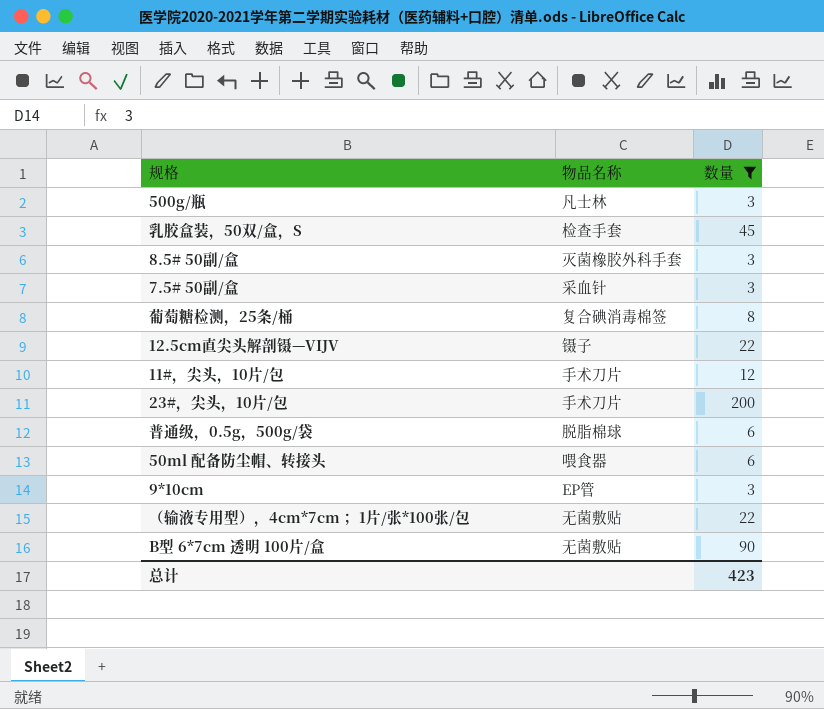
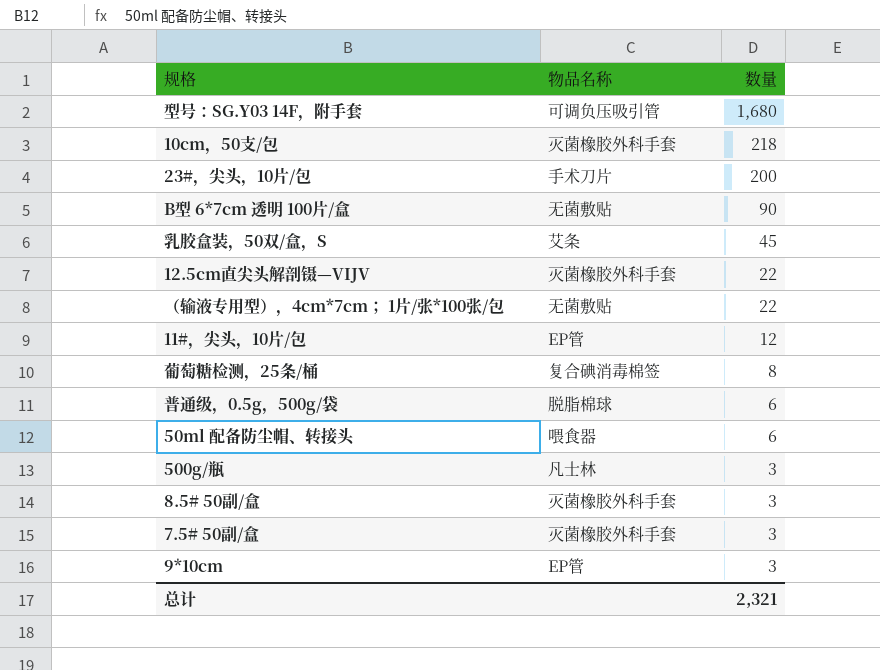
filter: 数量 <= 200 -> none
row order: none -> 数量 descending
乳胶盒装，50双/盒，S | 物品名称: 检查手套 -> 艾条
12.5cm直尖头解剖镊—VIJV | 物品名称: 镊子 -> 灭菌橡胶外科手套
11#，尖头，10片/包 | 物品名称: 手术刀片 -> EP管
7.5# 50副/盒 | 物品名称: 采血针 -> 灭菌橡胶外科手套
总计 | 数量: 423 -> 2,321

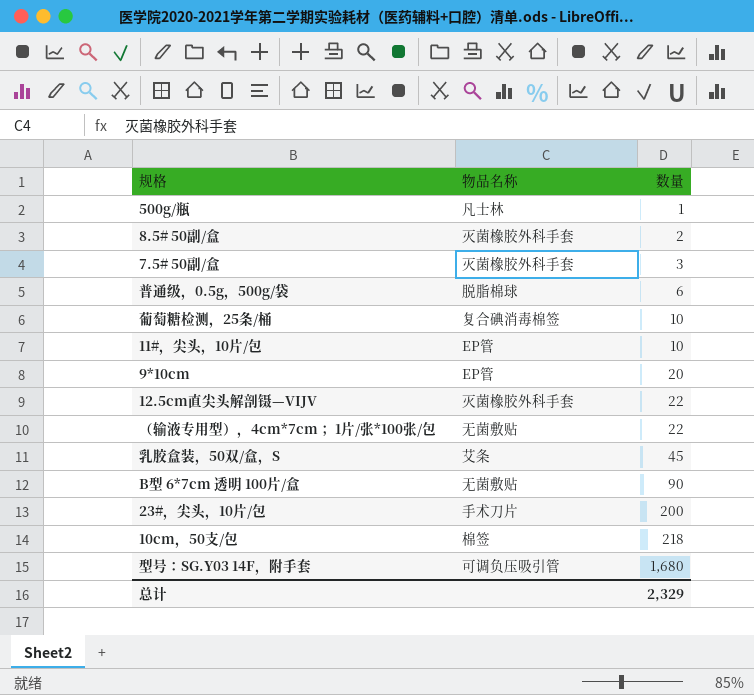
row order: 数量 descending -> 数量 ascending
row 50ml 配备防尘帽、转接头: 喂食器 | 6 -> none
500g/瓶 | 数量: 3 -> 1
8.5# 50副/盒 | 数量: 3 -> 2
葡萄糖检测，25条/桶 | 数量: 8 -> 10
11#，尖头，10片/包 | 数量: 12 -> 10
9*10cm | 数量: 3 -> 20
10cm，50支/包 | 物品名称: 灭菌橡胶外科手套 -> 棉签
总计 | 数量: 2,321 -> 2,329

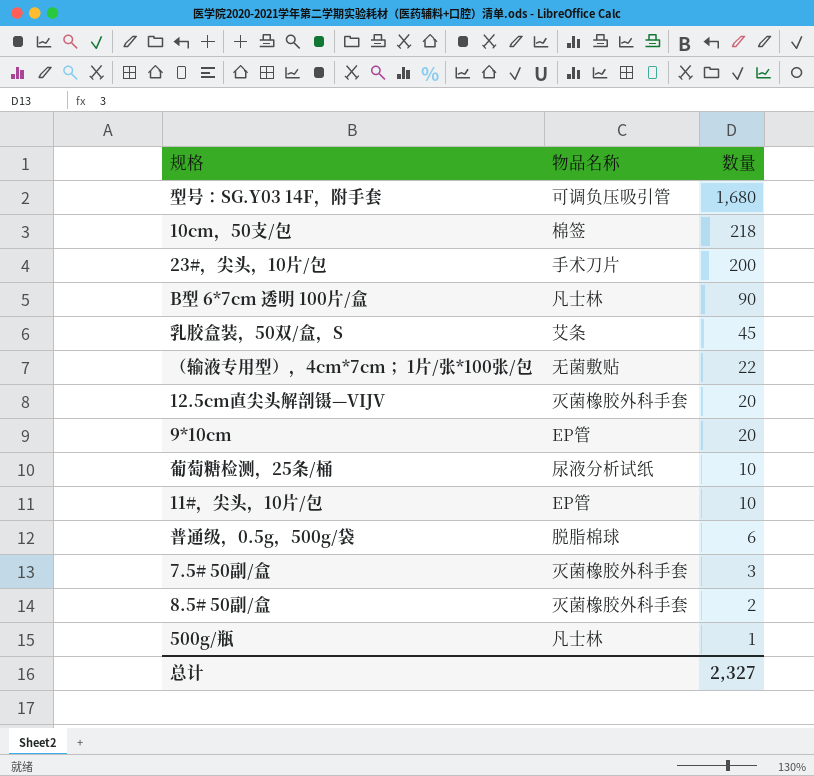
row order: 数量 ascending -> 数量 descending
B型 6*7cm 透明 100片/盒 | 物品名称: 无菌敷贴 -> 凡士林
12.5cm直尖头解剖镊—VIJV | 数量: 22 -> 20
葡萄糖检测，25条/桶 | 物品名称: 复合碘消毒棉签 -> 尿液分析试纸
总计 | 数量: 2,329 -> 2,327

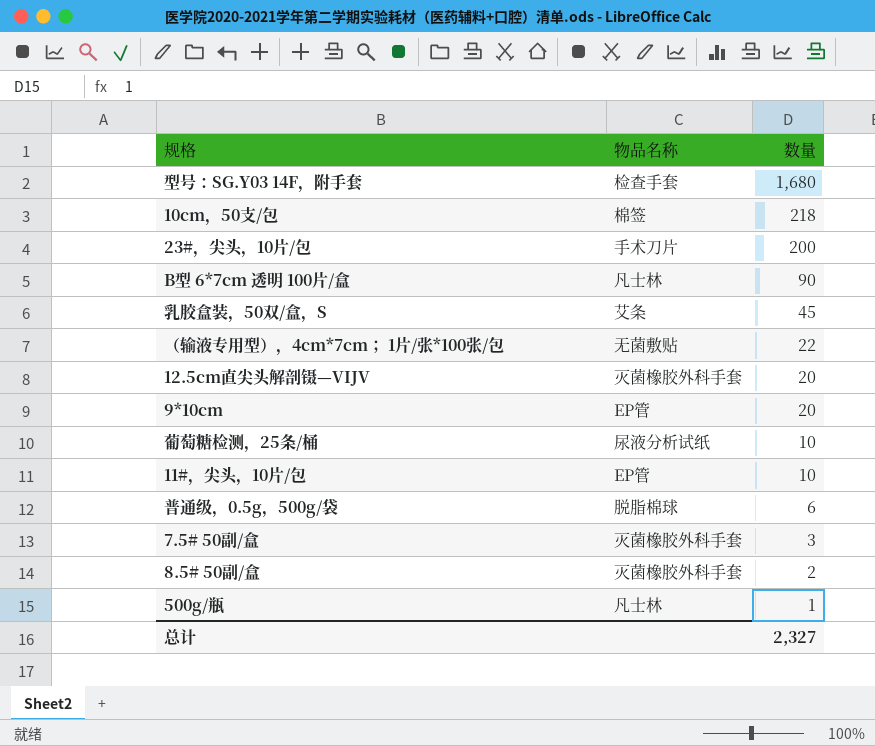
型号：SG.Y03 14F，附手套 | 物品名称: 可调负压吸引管 -> 检查手套

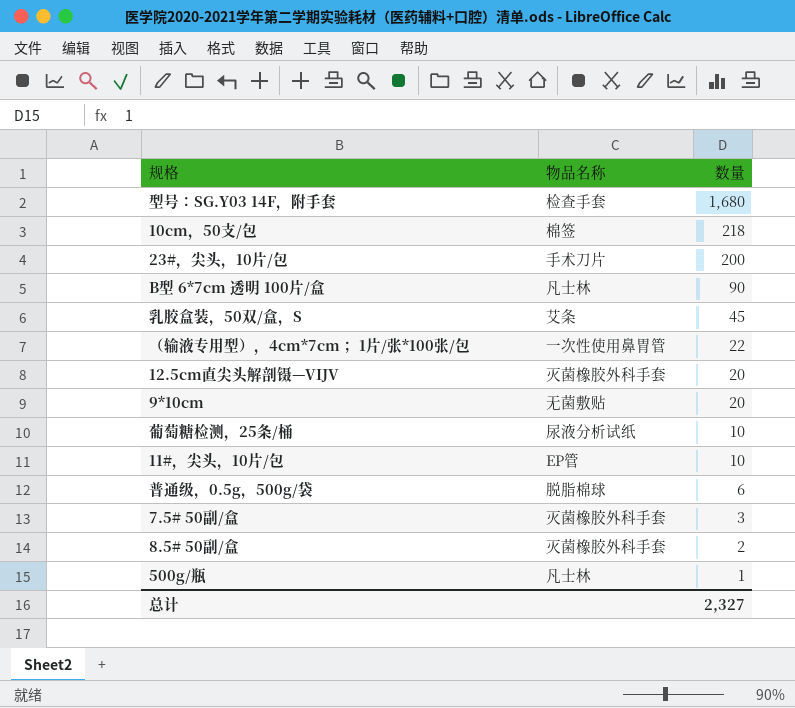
（输液专用型），4cm*7cm； 1片/张*100张/包 | 物品名称: 无菌敷贴 -> 一次性使用鼻胃管
9*10cm | 物品名称: EP管 -> 无菌敷贴

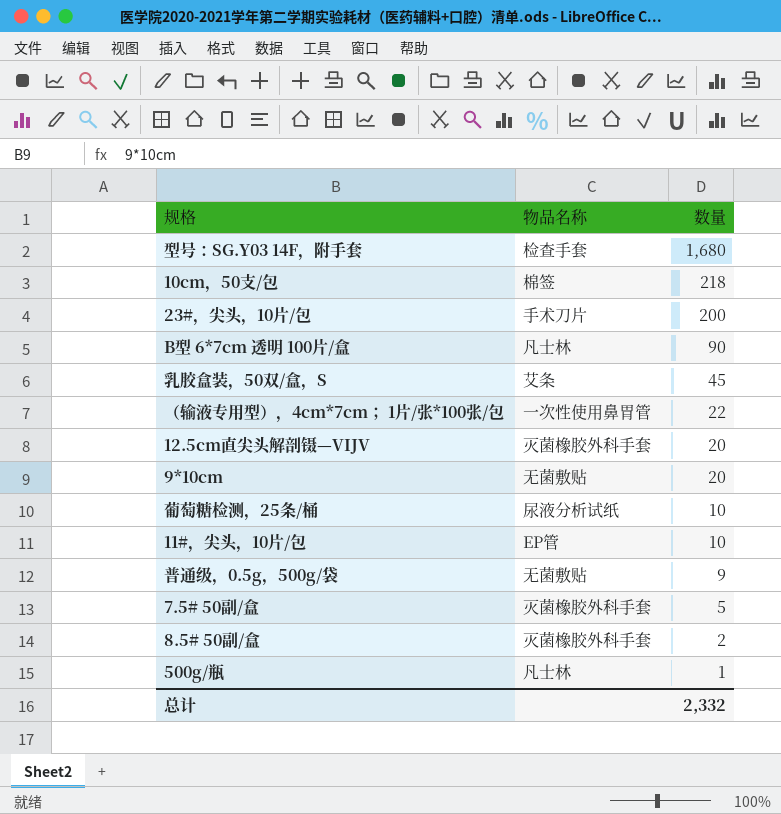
普通级，0.5g，500g/袋 | 物品名称: 脱脂棉球 -> 无菌敷贴
普通级，0.5g，500g/袋 | 数量: 6 -> 9
7.5# 50副/盒 | 数量: 3 -> 5
总计 | 数量: 2,327 -> 2,332

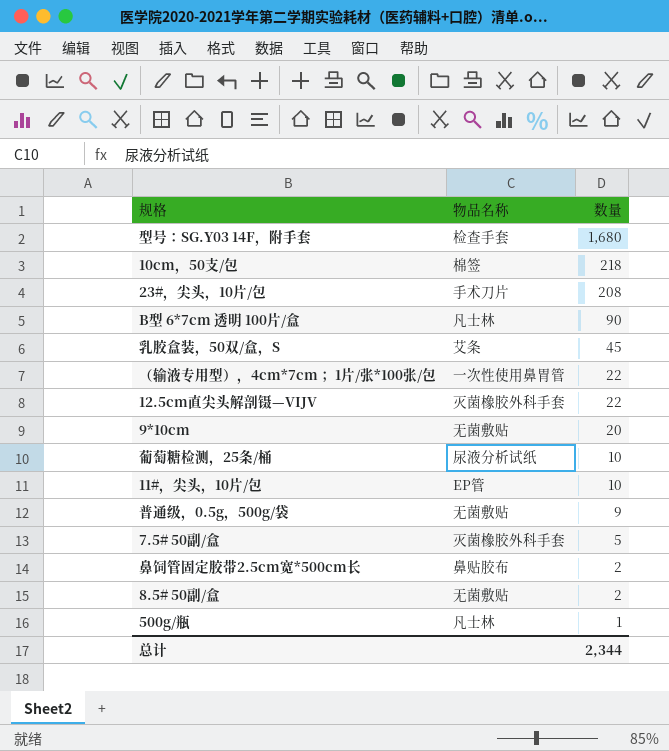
23#，尖头，10片/包 | 数量: 200 -> 208
12.5cm直尖头解剖镊—VIJV | 数量: 20 -> 22
row 鼻饲管固定胶带2.5cm宽*500cm长: none -> 鼻贴胶布 | 2
8.5# 50副/盒 | 物品名称: 灭菌橡胶外科手套 -> 无菌敷贴
总计 | 数量: 2,332 -> 2,344

